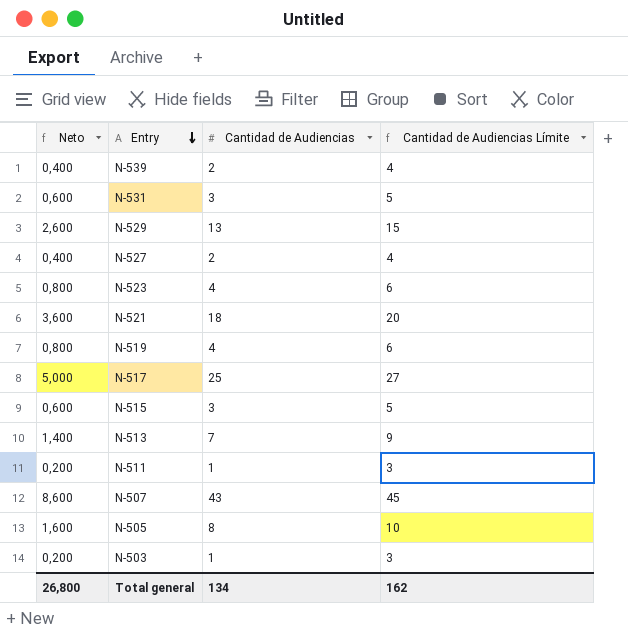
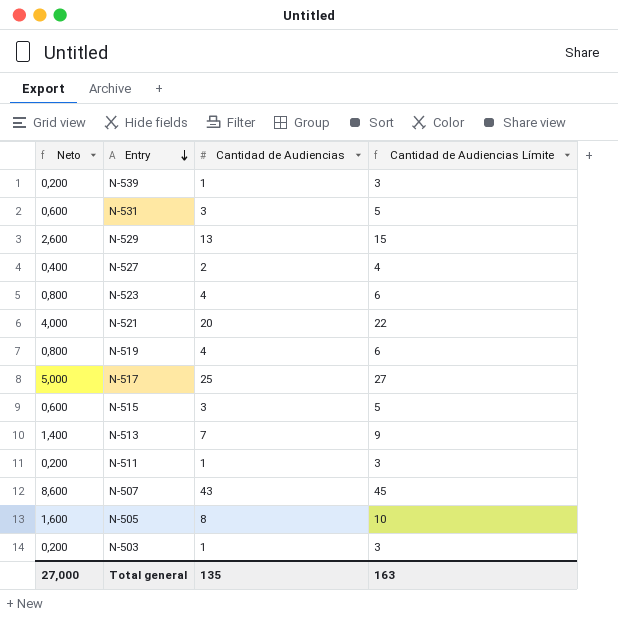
N-539 | Neto: 0,400 -> 0,200
N-539 | Cantidad de Audiencias: 2 -> 1
N-539 | Cantidad de Audiencias Límite: 4 -> 3
N-521 | Neto: 3,600 -> 4,000
N-521 | Cantidad de Audiencias: 18 -> 20
N-521 | Cantidad de Audiencias Límite: 20 -> 22
Total general | Neto: 26,800 -> 27,000
Total general | Cantidad de Audiencias: 134 -> 135
Total general | Cantidad de Audiencias Límite: 162 -> 163

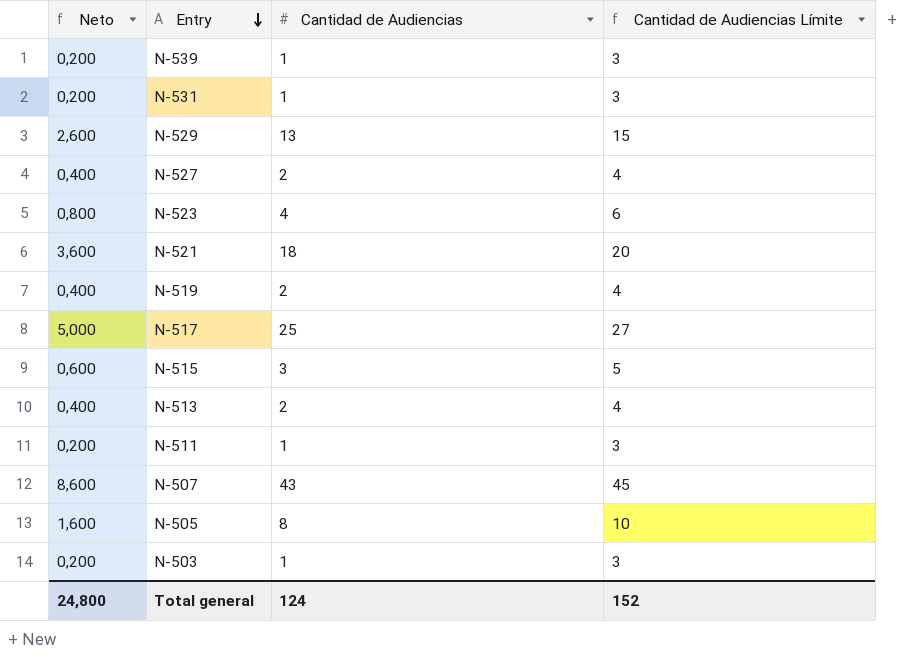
N-531 | Neto: 0,600 -> 0,200
N-531 | Cantidad de Audiencias: 3 -> 1
N-531 | Cantidad de Audiencias Límite: 5 -> 3
N-521 | Neto: 4,000 -> 3,600
N-521 | Cantidad de Audiencias: 20 -> 18
N-521 | Cantidad de Audiencias Límite: 22 -> 20
N-519 | Neto: 0,800 -> 0,400
N-519 | Cantidad de Audiencias: 4 -> 2
N-519 | Cantidad de Audiencias Límite: 6 -> 4
N-513 | Neto: 1,400 -> 0,400
N-513 | Cantidad de Audiencias: 7 -> 2
N-513 | Cantidad de Audiencias Límite: 9 -> 4
Total general | Neto: 27,000 -> 24,800
Total general | Cantidad de Audiencias: 135 -> 124
Total general | Cantidad de Audiencias Límite: 163 -> 152

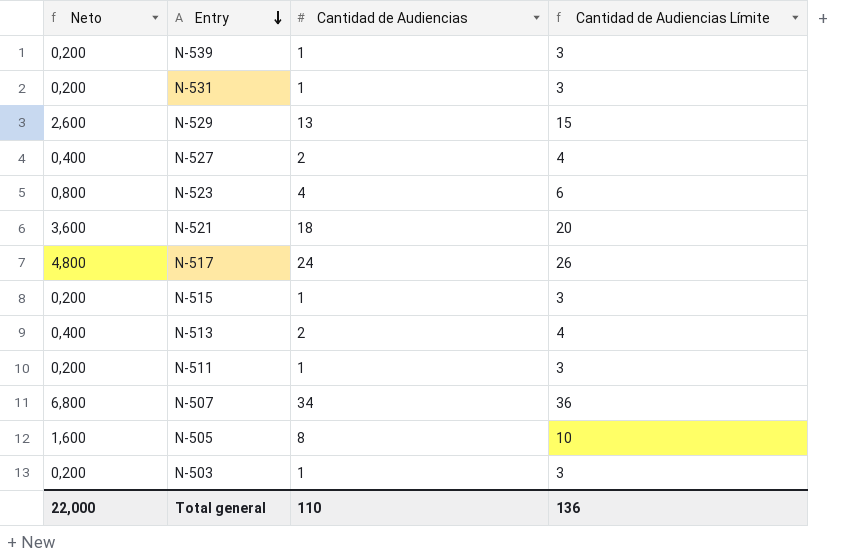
row N-519: 0,400 | 2 | 4 -> none
N-517 | Neto: 5,000 -> 4,800
N-517 | Cantidad de Audiencias: 25 -> 24
N-517 | Cantidad de Audiencias Límite: 27 -> 26
N-515 | Neto: 0,600 -> 0,200
N-515 | Cantidad de Audiencias: 3 -> 1
N-515 | Cantidad de Audiencias Límite: 5 -> 3
N-507 | Neto: 8,600 -> 6,800
N-507 | Cantidad de Audiencias: 43 -> 34
N-507 | Cantidad de Audiencias Límite: 45 -> 36
Total general | Neto: 24,800 -> 22,000
Total general | Cantidad de Audiencias: 124 -> 110
Total general | Cantidad de Audiencias Límite: 152 -> 136

